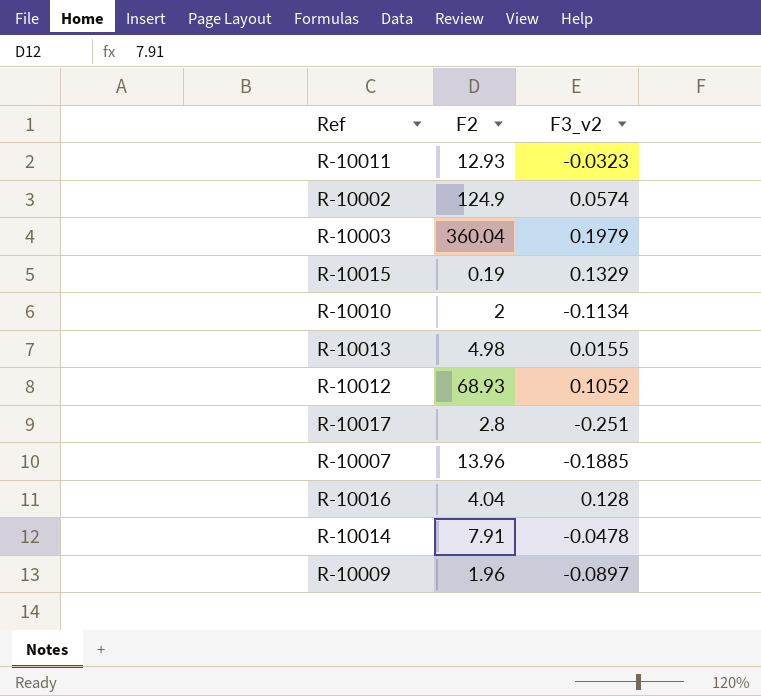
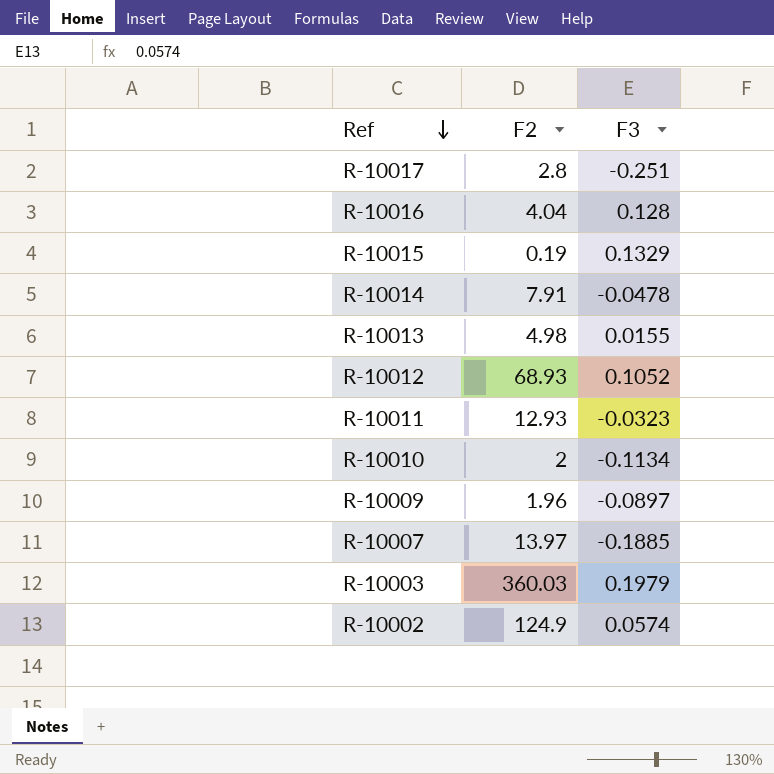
row order: none -> Ref descending
column name: F3_v2 -> F3
R-10007 | F2: 13.96 -> 13.97
R-10003 | F2: 360.04 -> 360.03

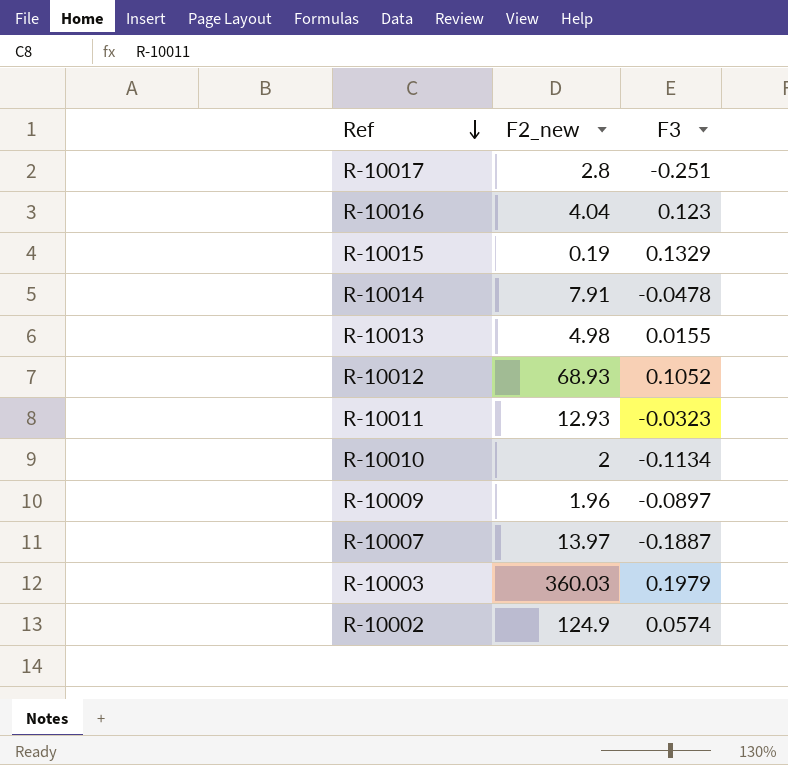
column name: F2 -> F2_new
R-10016 | F3: 0.128 -> 0.123
R-10007 | F3: -0.1885 -> -0.1887

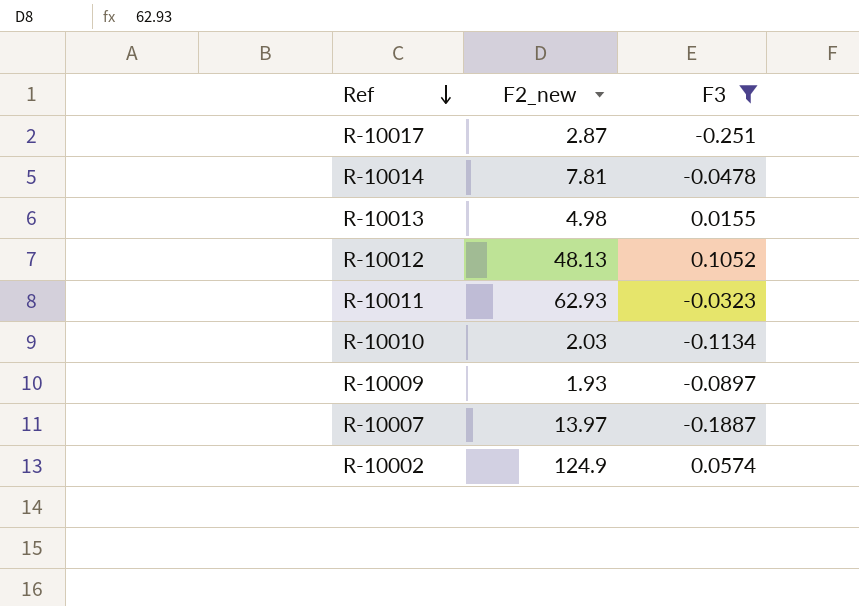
filter: none -> F3 <= 0.1052
R-10017 | F2_new: 2.8 -> 2.87
R-10014 | F2_new: 7.91 -> 7.81
R-10012 | F2_new: 68.93 -> 48.13
R-10011 | F2_new: 12.93 -> 62.93
R-10010 | F2_new: 2 -> 2.03
R-10009 | F2_new: 1.96 -> 1.93

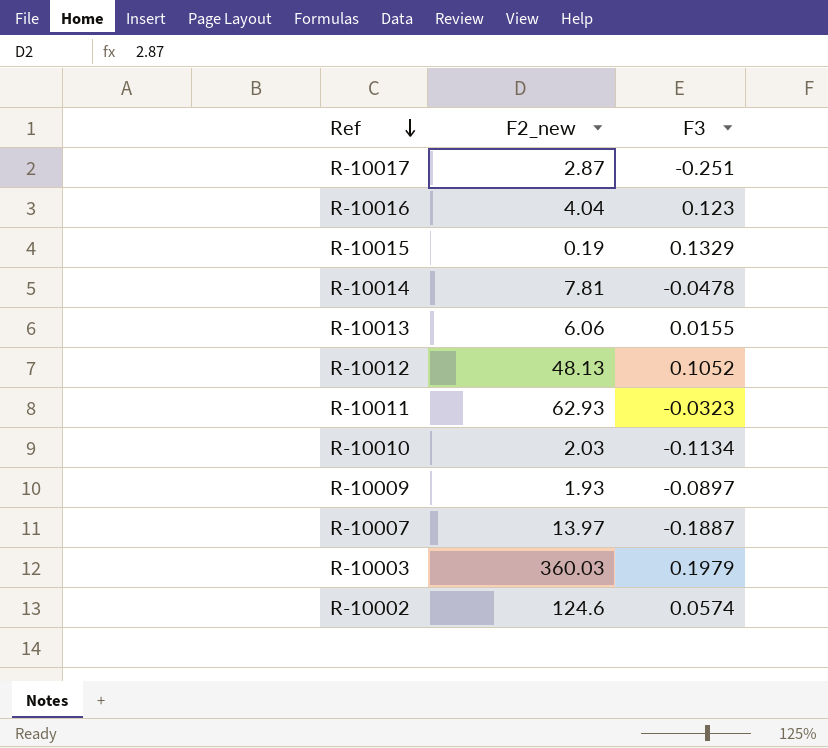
filter: F3 <= 0.1052 -> none
R-10013 | F2_new: 4.98 -> 6.06
R-10002 | F2_new: 124.9 -> 124.6

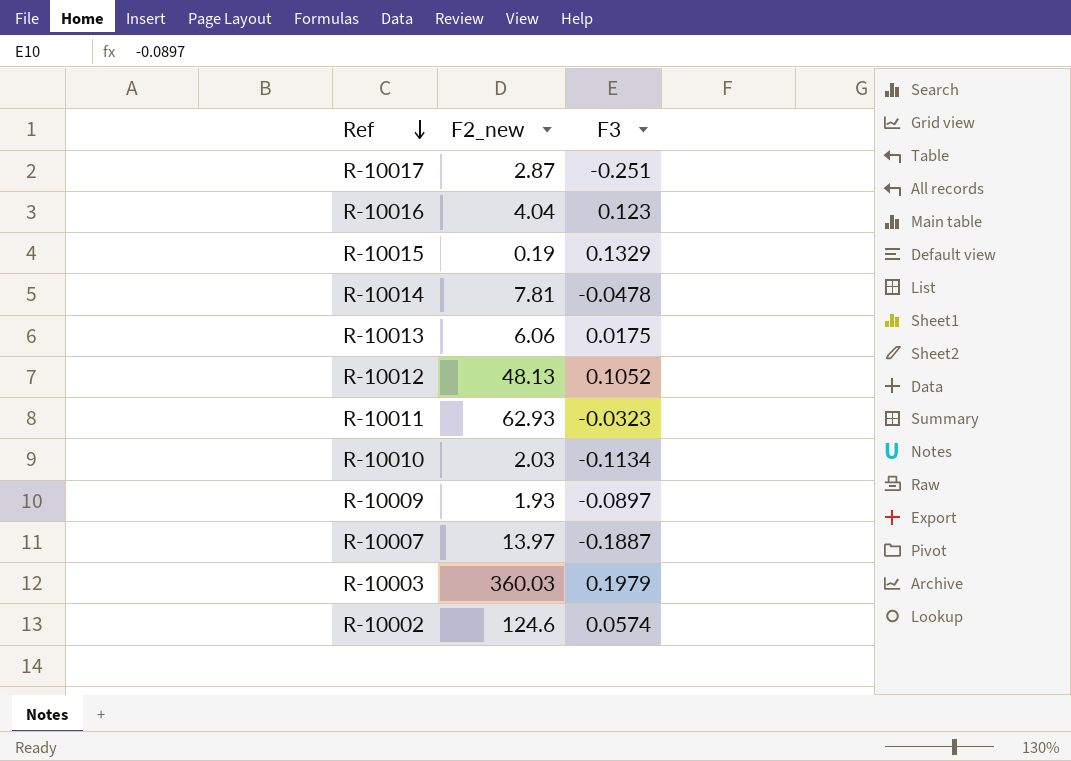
R-10013 | F3: 0.0155 -> 0.0175

